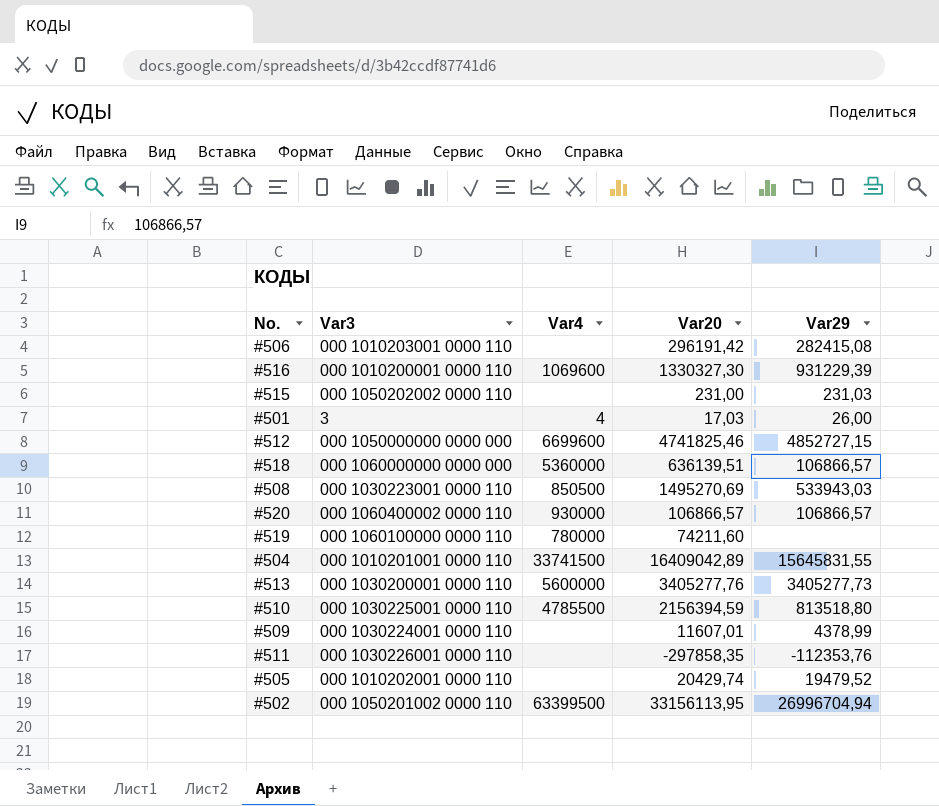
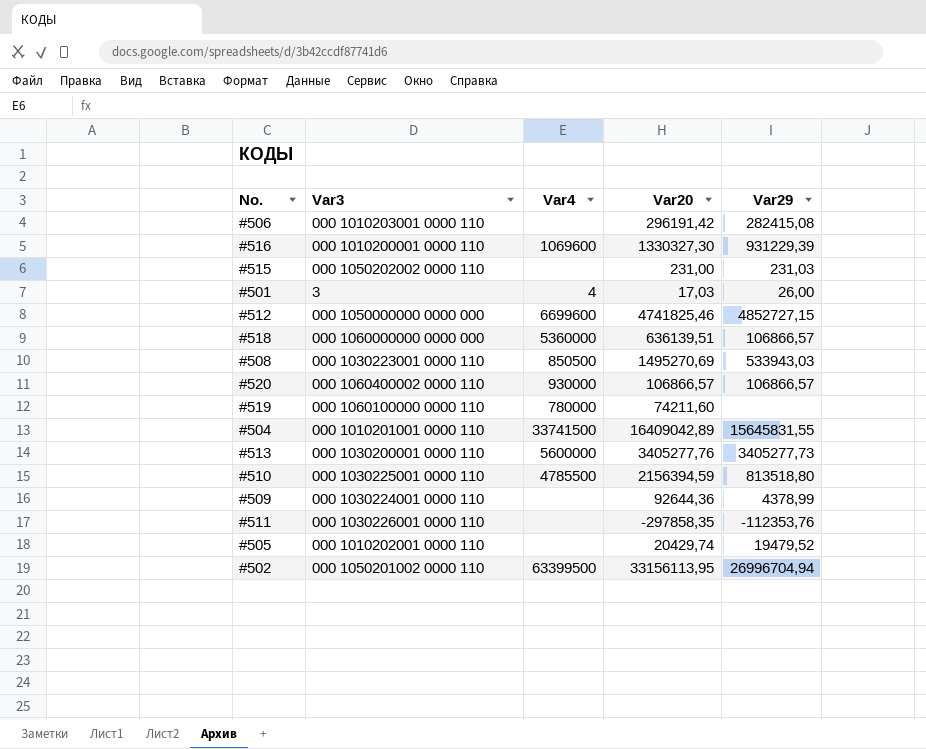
#509 | Var20: 11607,01 -> 92644,36

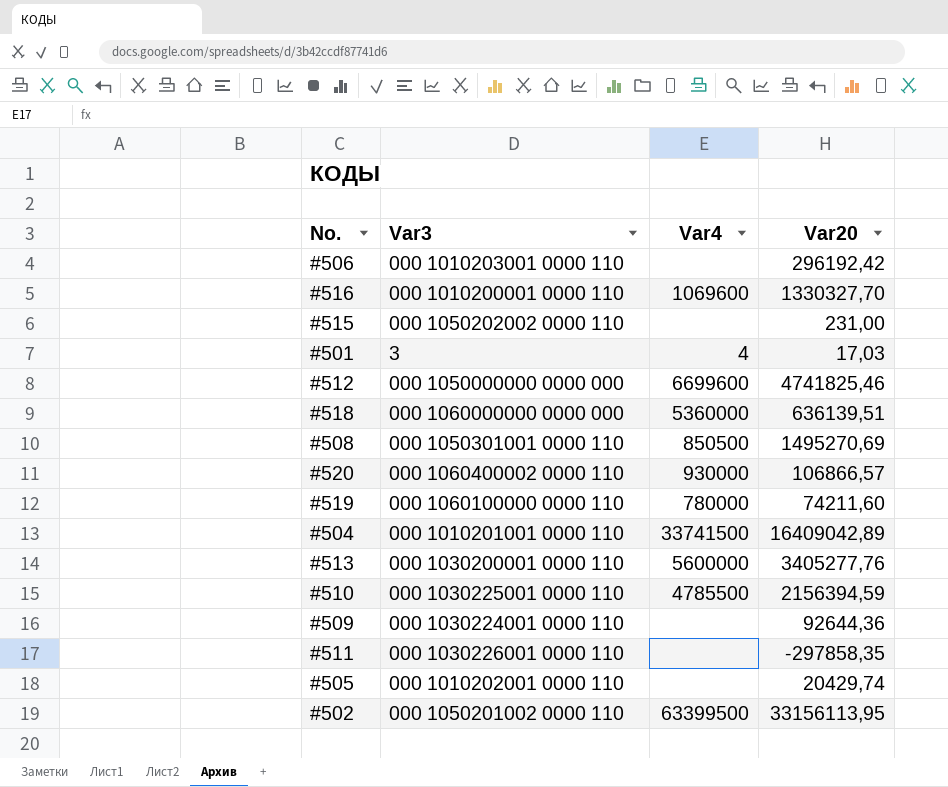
column Var29 | position: 5 -> none
#506 | Var20: 296191,42 -> 296192,42
#516 | Var20: 1330327,30 -> 1330327,70
#508 | Var3: 000 1030223001 0000 110 -> 000 1050301001 0000 110

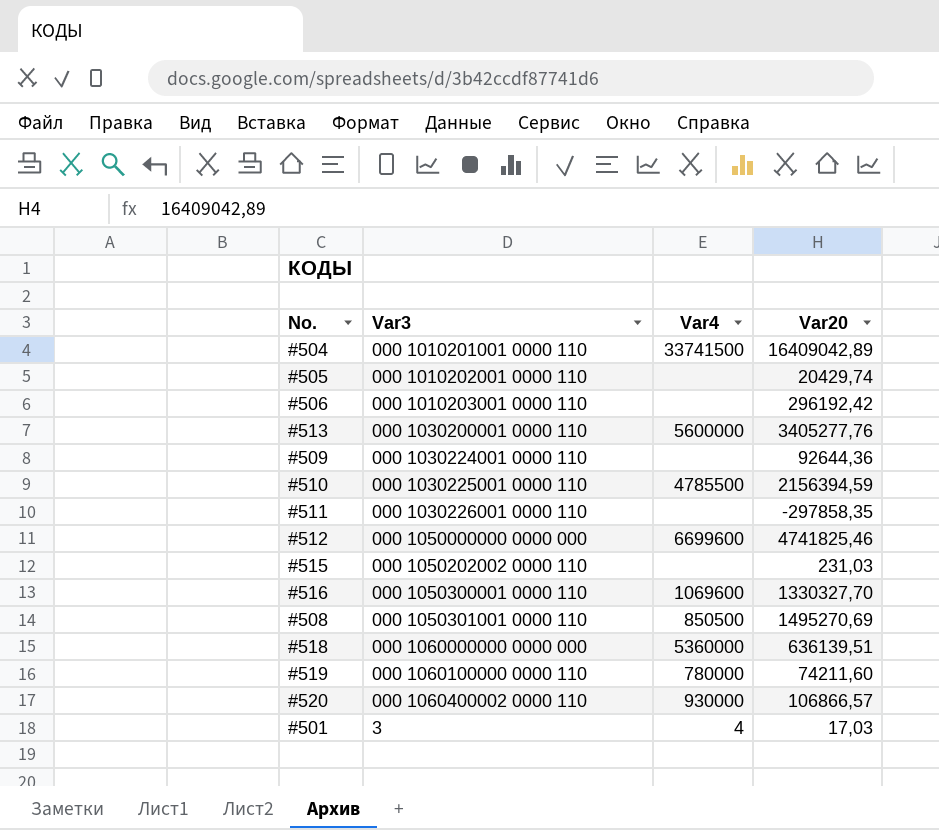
row order: none -> Var3 ascending
row #502: 000 1050201002 0000 110 | 63399500 | 33156113,95 -> none
#515 | Var20: 231,00 -> 231,03
#516 | Var3: 000 1010200001 0000 110 -> 000 1050300001 0000 110

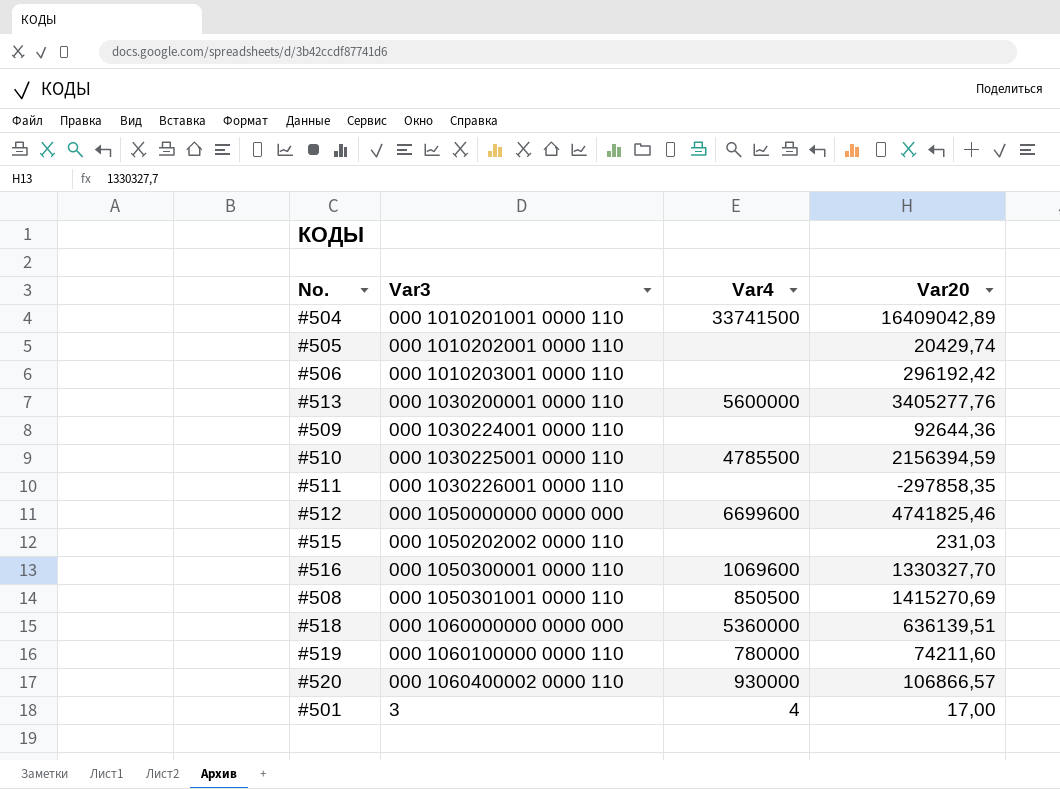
#508 | Var20: 1495270,69 -> 1415270,69
#501 | Var20: 17,03 -> 17,00

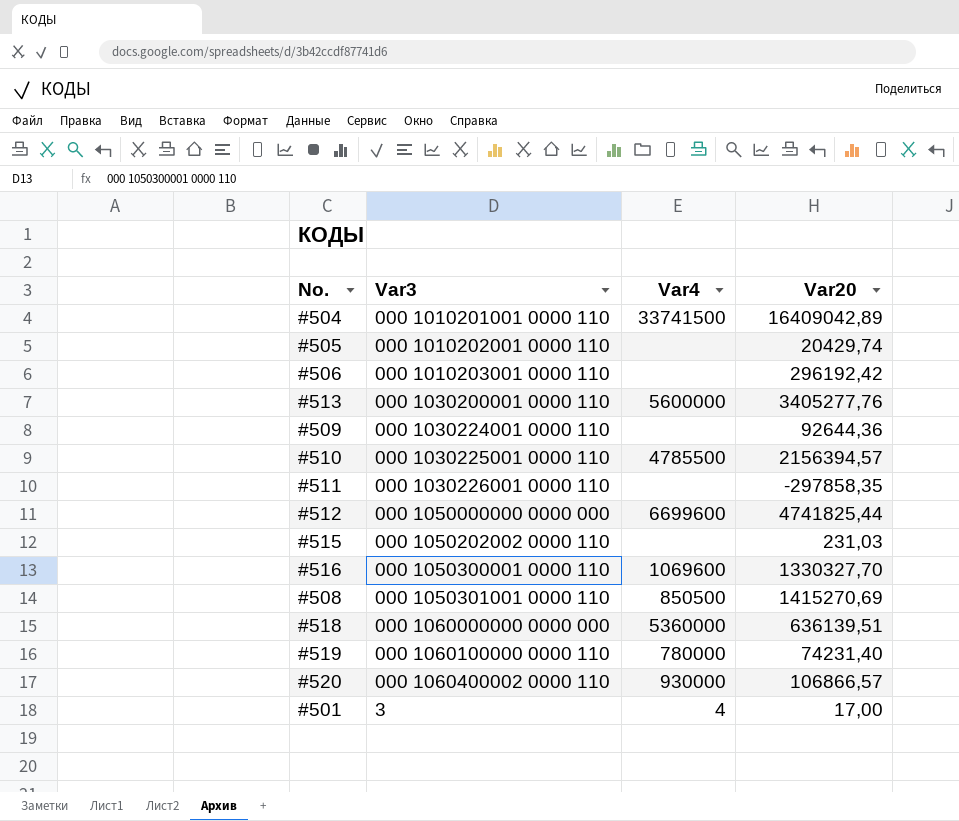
#510 | Var20: 2156394,59 -> 2156394,57
#512 | Var20: 4741825,46 -> 4741825,44
#519 | Var20: 74211,60 -> 74231,40

